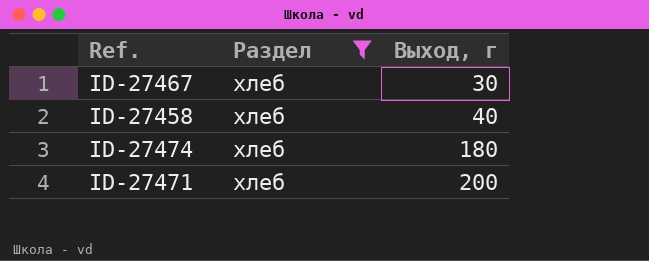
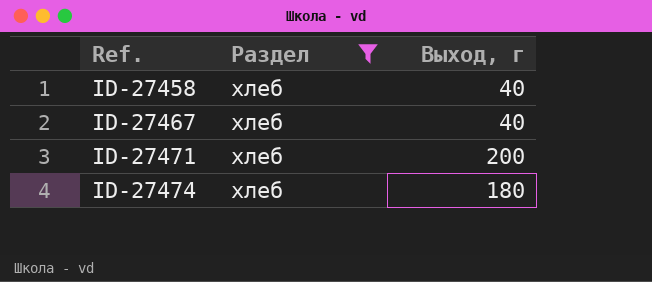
row order: Выход, г ascending -> Ref. ascending
ID-27467 | Выход, г: 30 -> 40

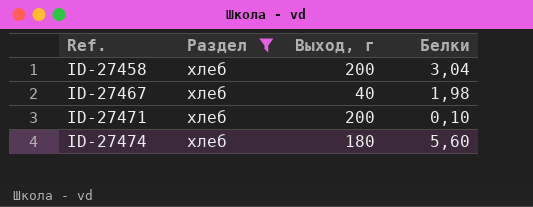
column Белки | position: none -> 4
ID-27458 | Выход, г: 40 -> 200

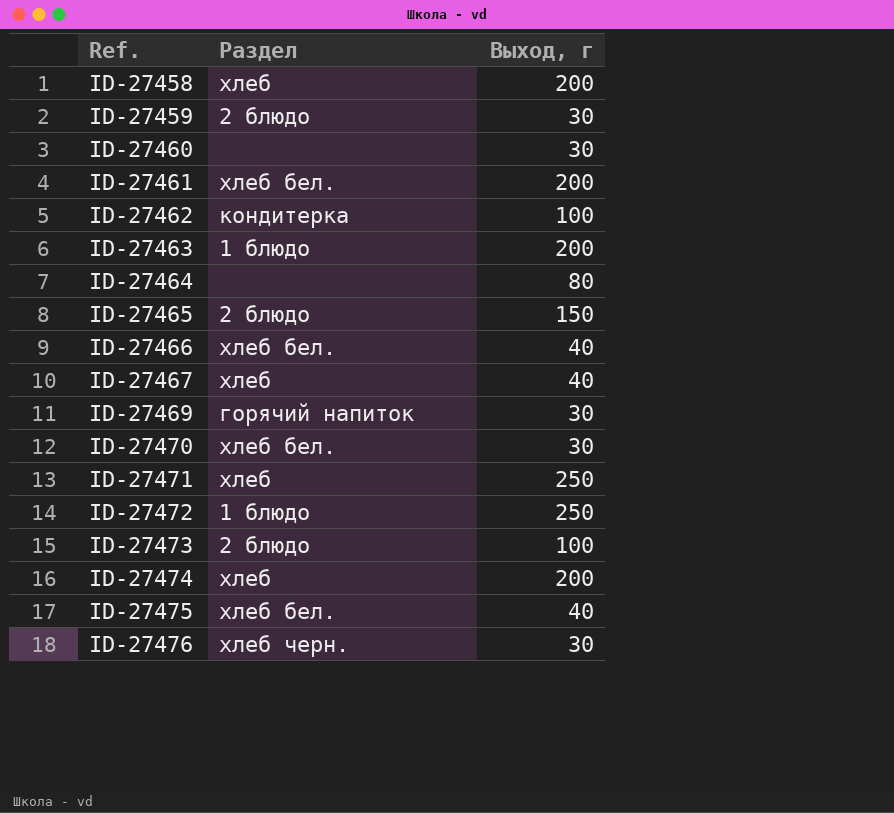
filter: Раздел = хлеб -> none
column Белки | position: 4 -> none
ID-27471 | Выход, г: 200 -> 250
ID-27474 | Выход, г: 180 -> 200

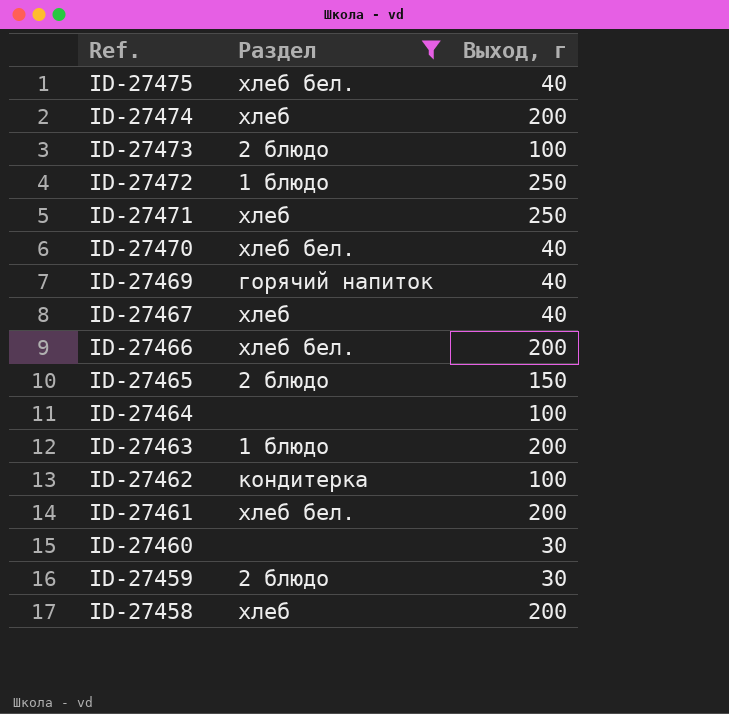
filter: none -> Раздел != хлеб черн.
row order: Ref. ascending -> Ref. descending
ID-27470 | Выход, г: 30 -> 40
ID-27469 | Выход, г: 30 -> 40
ID-27466 | Выход, г: 40 -> 200
ID-27464 | Выход, г: 80 -> 100

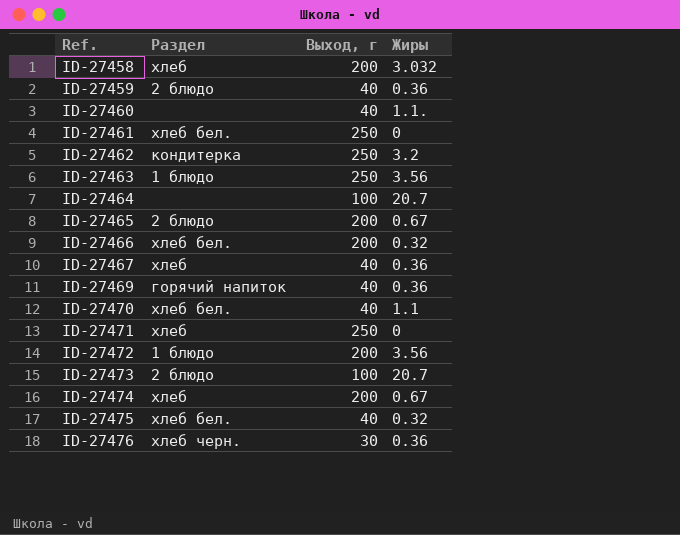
filter: Раздел != хлеб черн. -> none
row order: Ref. descending -> Ref. ascending
column Жиры | position: none -> 4
ID-27459 | Выход, г: 30 -> 40
ID-27460 | Выход, г: 30 -> 40
ID-27461 | Выход, г: 200 -> 250
ID-27462 | Выход, г: 100 -> 250
ID-27463 | Выход, г: 200 -> 250
ID-27465 | Выход, г: 150 -> 200
ID-27472 | Выход, г: 250 -> 200

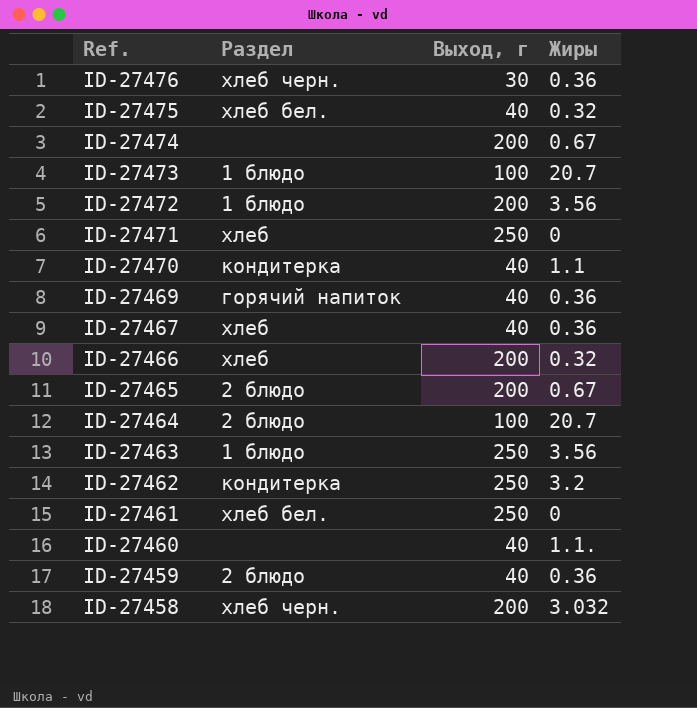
row order: Ref. ascending -> Ref. descending
ID-27474 | Раздел: хлеб -> none
ID-27473 | Раздел: 2 блюдо -> 1 блюдо
ID-27470 | Раздел: хлеб бел. -> кондитерка
ID-27466 | Раздел: хлеб бел. -> хлеб
ID-27464 | Раздел: none -> 2 блюдо
ID-27458 | Раздел: хлеб -> хлеб черн.

